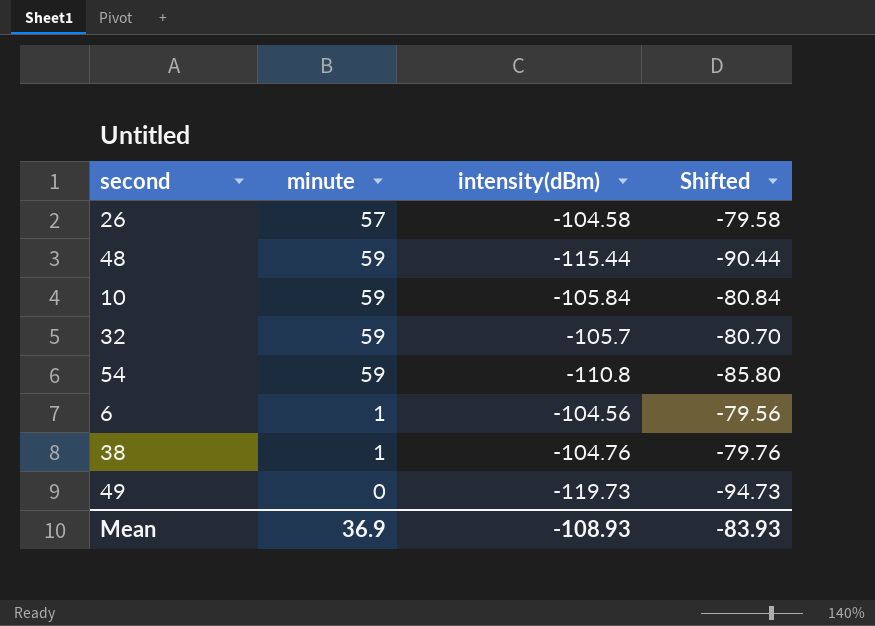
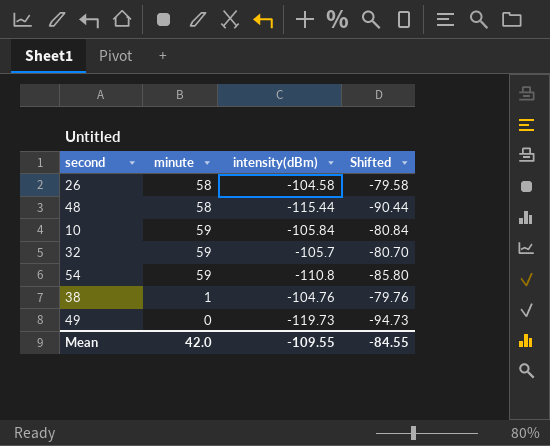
row 6: 1 | -104.56 | -79.56 -> none
26 | minute: 57 -> 58
48 | minute: 59 -> 58
Mean | minute: 36.9 -> 42.0
Mean | intensity(dBm): -108.93 -> -109.55
Mean | Shifted: -83.93 -> -84.55

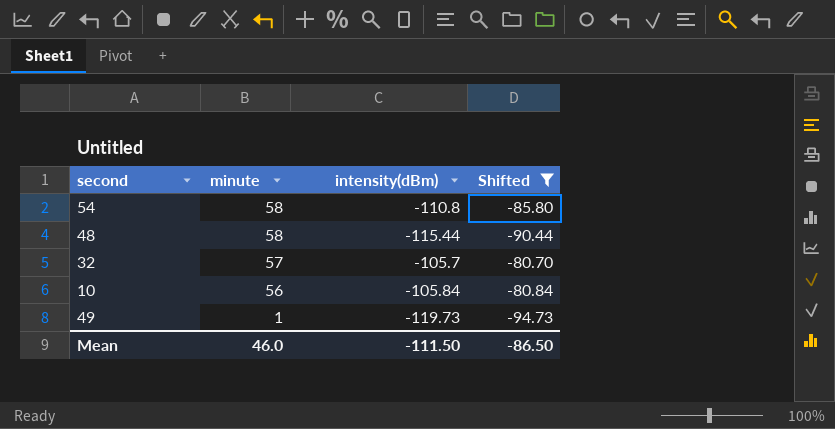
filter: none -> Shifted <= -80.70
row order: none -> minute descending
54 | minute: 59 -> 58
32 | minute: 59 -> 57
10 | minute: 59 -> 56
49 | minute: 0 -> 1
Mean | minute: 42.0 -> 46.0
Mean | intensity(dBm): -109.55 -> -111.50
Mean | Shifted: -84.55 -> -86.50

